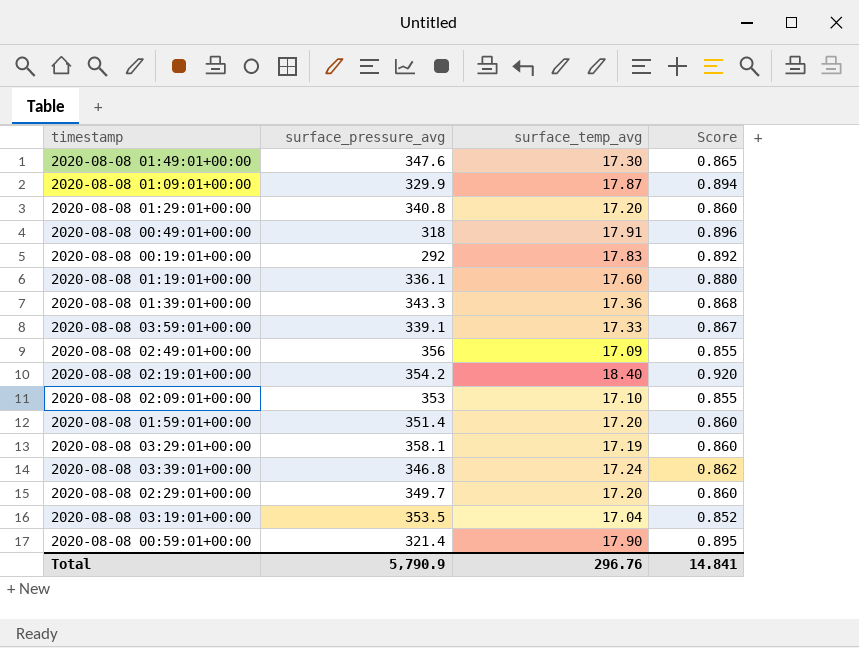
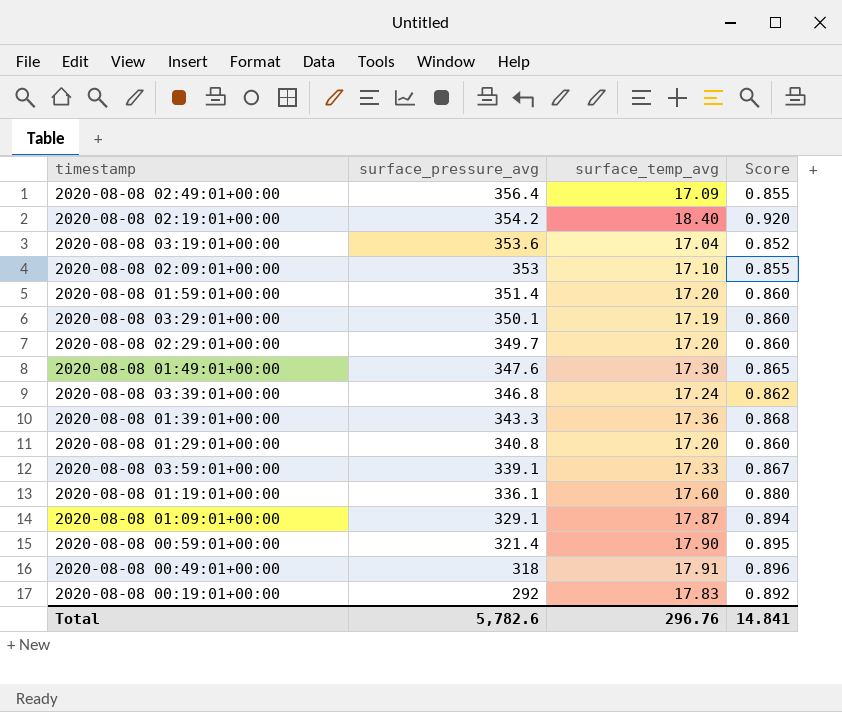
row order: none -> surface_pressure_avg descending
2020-08-08 02:49:01+00:00 | surface_pressure_avg: 356 -> 356.4
2020-08-08 03:19:01+00:00 | surface_pressure_avg: 353.5 -> 353.6
2020-08-08 03:29:01+00:00 | surface_pressure_avg: 358.1 -> 350.1
2020-08-08 01:09:01+00:00 | surface_pressure_avg: 329.9 -> 329.1
Total | surface_pressure_avg: 5,790.9 -> 5,782.6

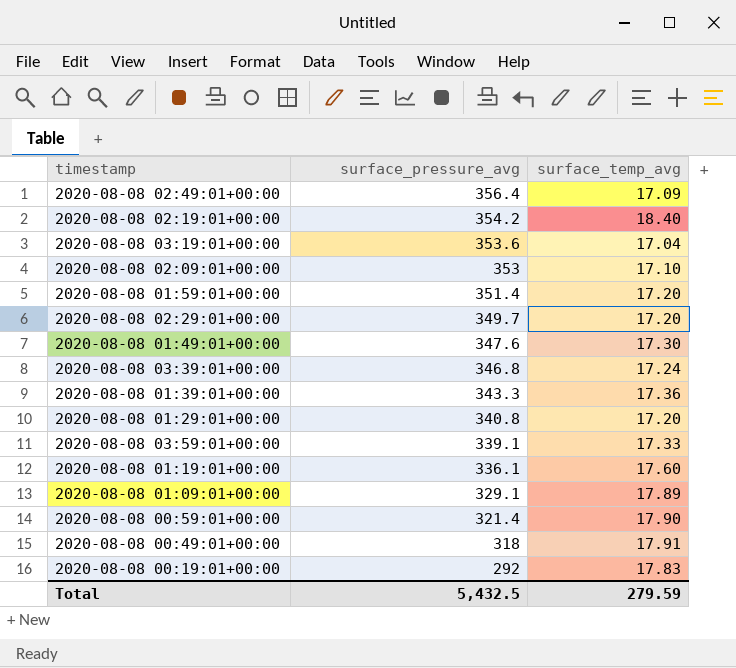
column Score | formula: [surface_temp_avg] * 0.05 -> none
row 2020-08-08 03:29:01+00:00: 350.1 | 17.19 | 0.860 -> none
2020-08-08 01:09:01+00:00 | surface_temp_avg: 17.87 -> 17.89
Total | surface_pressure_avg: 5,782.6 -> 5,432.5
Total | surface_temp_avg: 296.76 -> 279.59

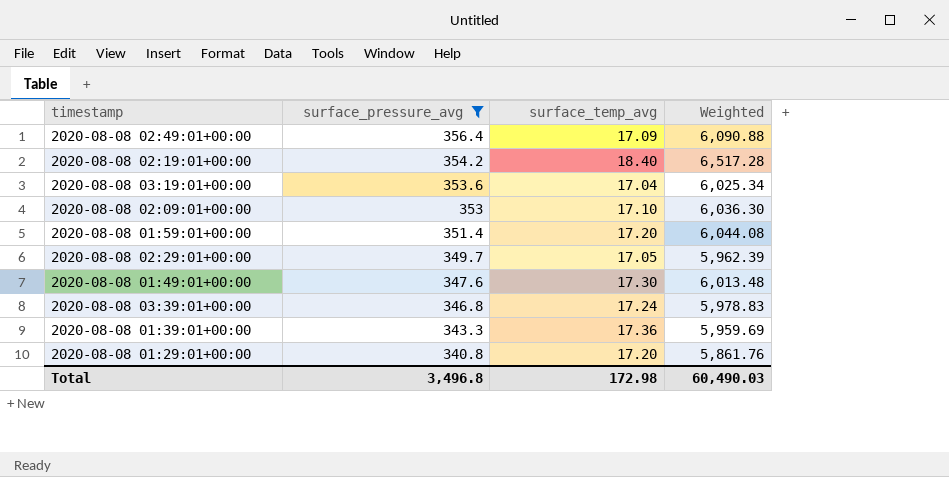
filter: none -> surface_pressure_avg >= 340.8
column Weighted | formula: none -> [surface_pressure_avg] * [surface_temp_avg]
2020-08-08 02:29:01+00:00 | surface_temp_avg: 17.20 -> 17.05
Total | surface_pressure_avg: 5,432.5 -> 3,496.8
Total | surface_temp_avg: 279.59 -> 172.98

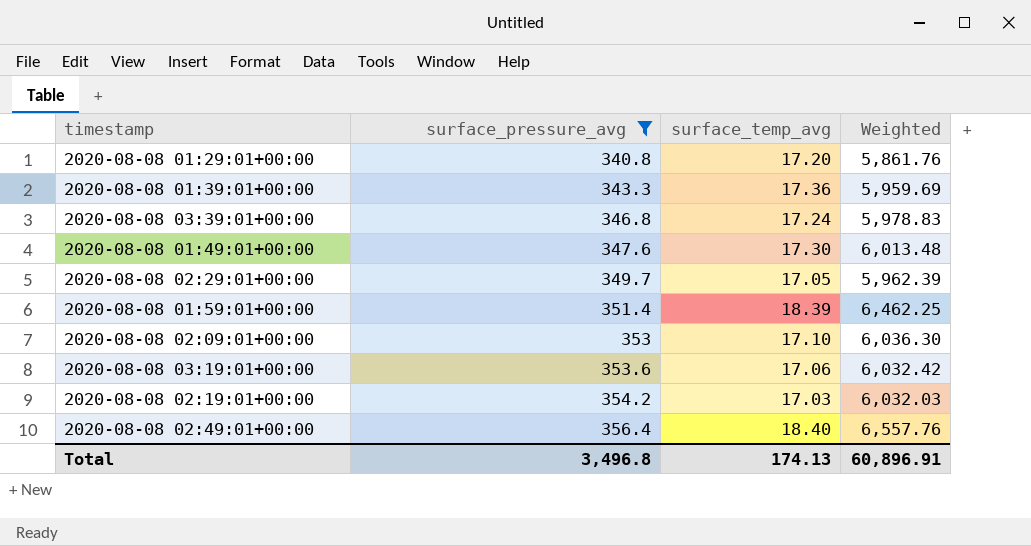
row order: surface_pressure_avg descending -> surface_pressure_avg ascending
2020-08-08 01:59:01+00:00 | surface_temp_avg: 17.20 -> 18.39
2020-08-08 01:59:01+00:00 | Weighted: 6,044.08 -> 6,462.25
2020-08-08 03:19:01+00:00 | surface_temp_avg: 17.04 -> 17.06
2020-08-08 03:19:01+00:00 | Weighted: 6,025.34 -> 6,032.42
2020-08-08 02:19:01+00:00 | surface_temp_avg: 18.40 -> 17.03
2020-08-08 02:19:01+00:00 | Weighted: 6,517.28 -> 6,032.03
2020-08-08 02:49:01+00:00 | surface_temp_avg: 17.09 -> 18.40
2020-08-08 02:49:01+00:00 | Weighted: 6,090.88 -> 6,557.76
Total | surface_temp_avg: 172.98 -> 174.13
Total | Weighted: 60,490.03 -> 60,896.91

